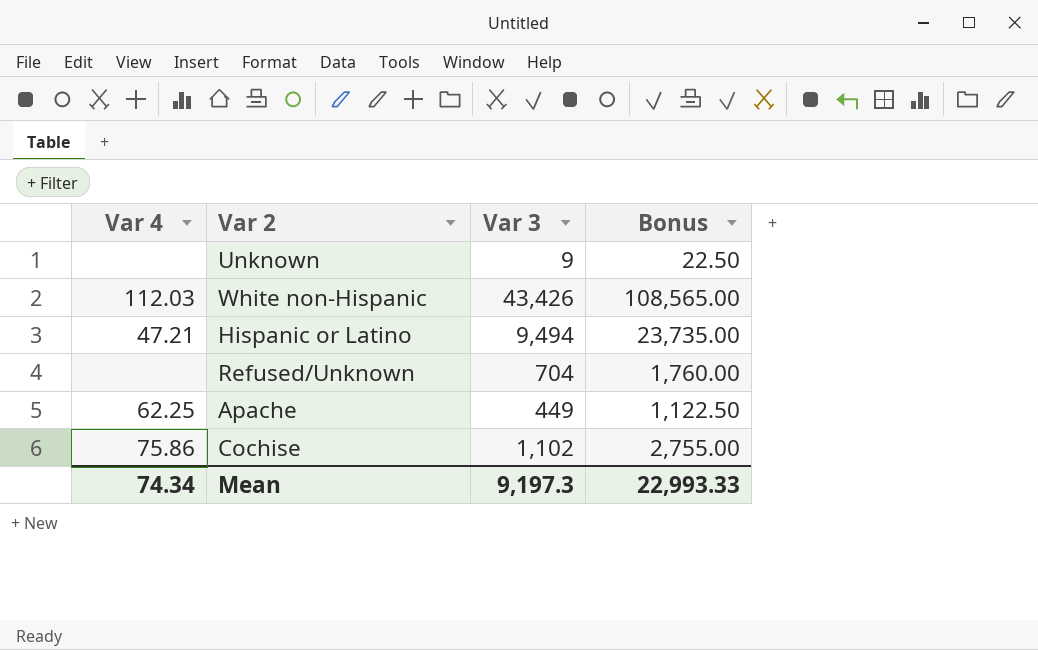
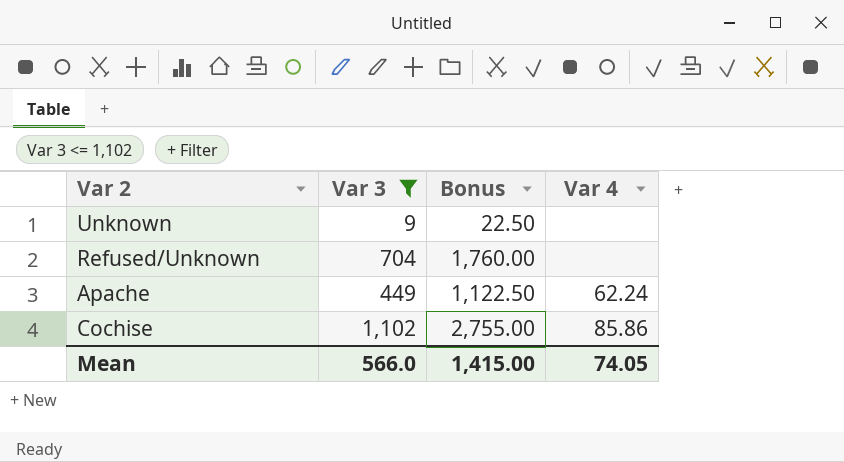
filter: none -> Var 3 <= 1,102
column Var 4 | position: 1 -> 4
Apache | Var 4: 62.25 -> 62.24
Cochise | Var 4: 75.86 -> 85.86
Mean | Var 3: 9,197.3 -> 566.0
Mean | Bonus: 22,993.33 -> 1,415.00
Mean | Var 4: 74.34 -> 74.05

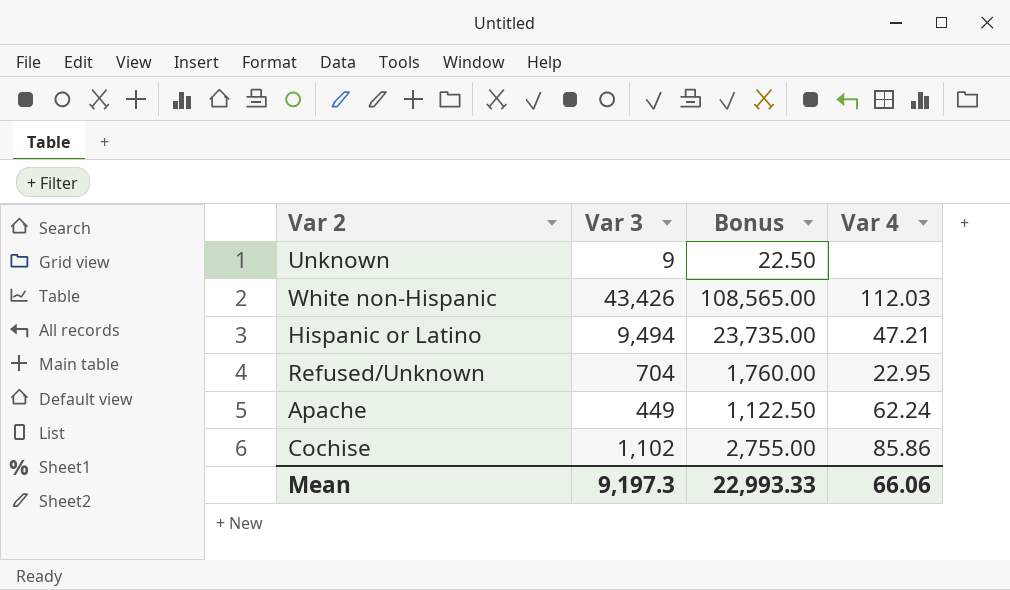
filter: Var 3 <= 1,102 -> none
Refused/Unknown | Var 4: none -> 22.95
Mean | Var 3: 566.0 -> 9,197.3
Mean | Bonus: 1,415.00 -> 22,993.33
Mean | Var 4: 74.05 -> 66.06

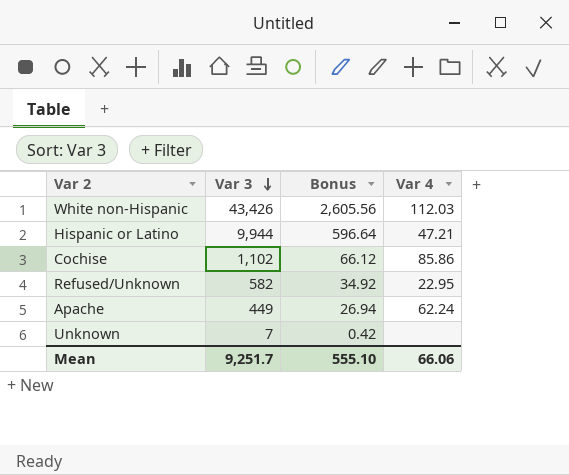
row order: none -> Var 3 descending
column Bonus | formula: [Var 3] * 2.5 -> [Var 3] * 0.06
Hispanic or Latino | Var 3: 9,494 -> 9,944
Refused/Unknown | Var 3: 704 -> 582
Unknown | Var 3: 9 -> 7
Mean | Var 3: 9,197.3 -> 9,251.7
Mean | Bonus: 22,993.33 -> 555.10

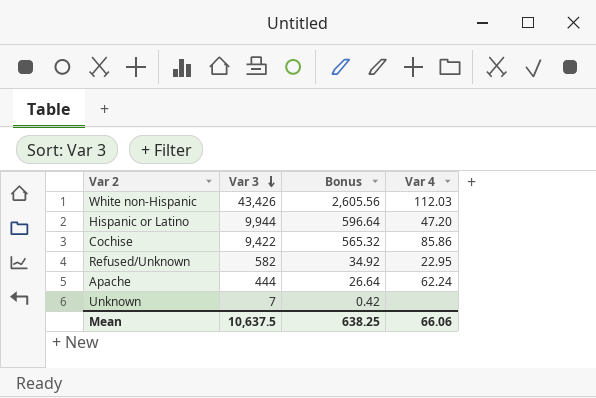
Hispanic or Latino | Var 4: 47.21 -> 47.20
Cochise | Var 3: 1,102 -> 9,422
Cochise | Bonus: 66.12 -> 565.32
Apache | Var 3: 449 -> 444
Apache | Bonus: 26.94 -> 26.64
Mean | Var 3: 9,251.7 -> 10,637.5
Mean | Bonus: 555.10 -> 638.25

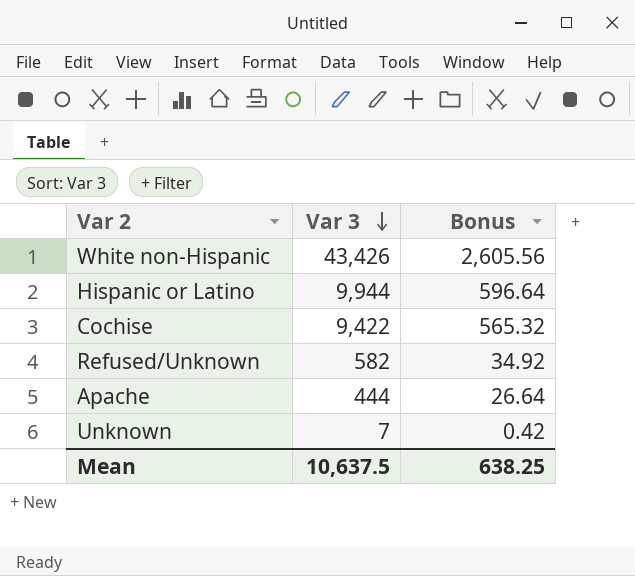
column Var 4 | position: 4 -> none

